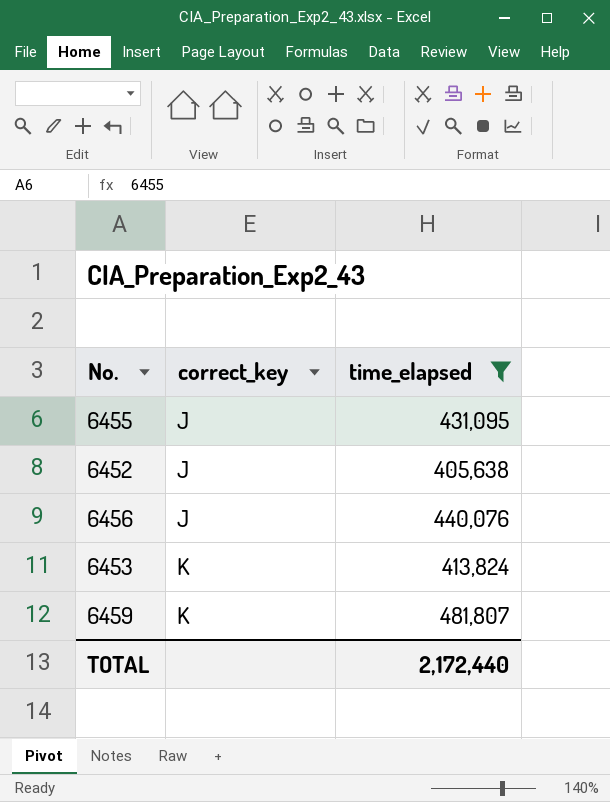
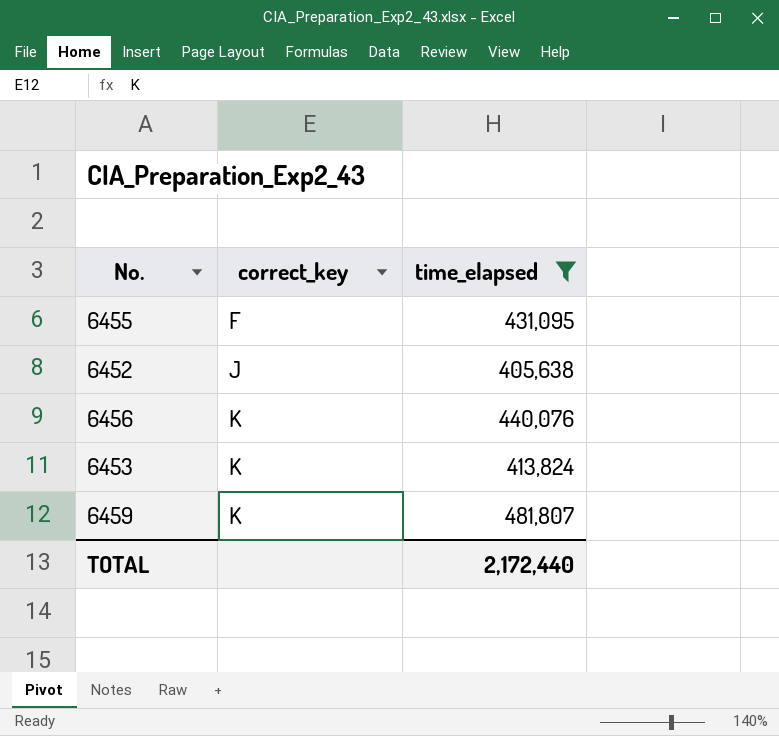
6455 | correct_key: J -> F
6456 | correct_key: J -> K

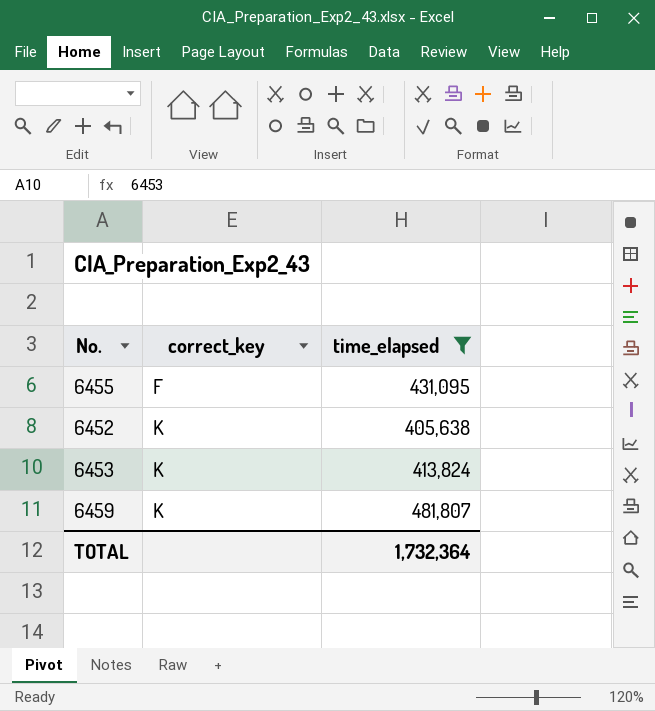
row 6456: K | 440,076 -> none
6452 | correct_key: J -> K
TOTAL | time_elapsed: 2,172,440 -> 1,732,364

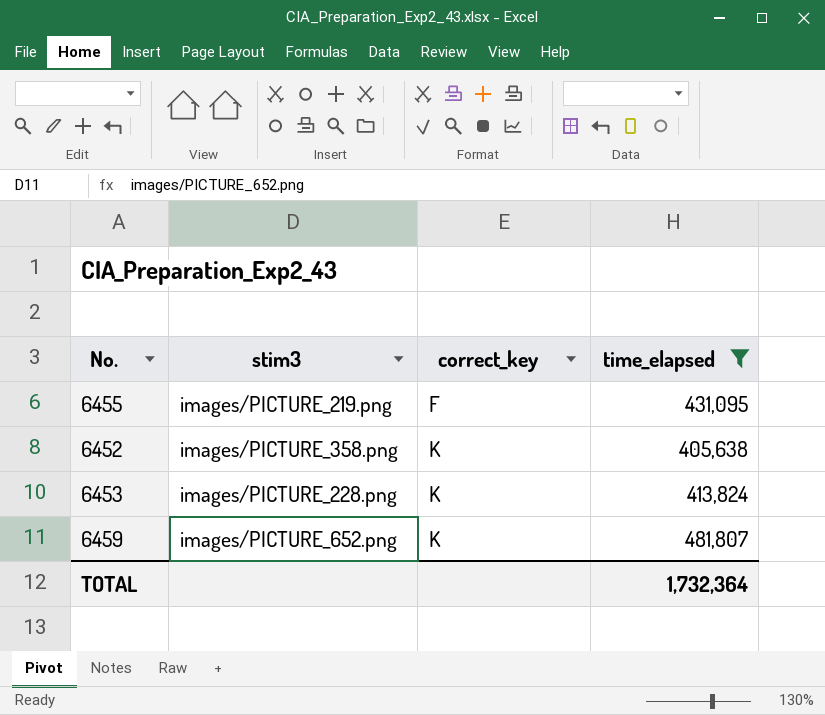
column stim3 | position: none -> 2

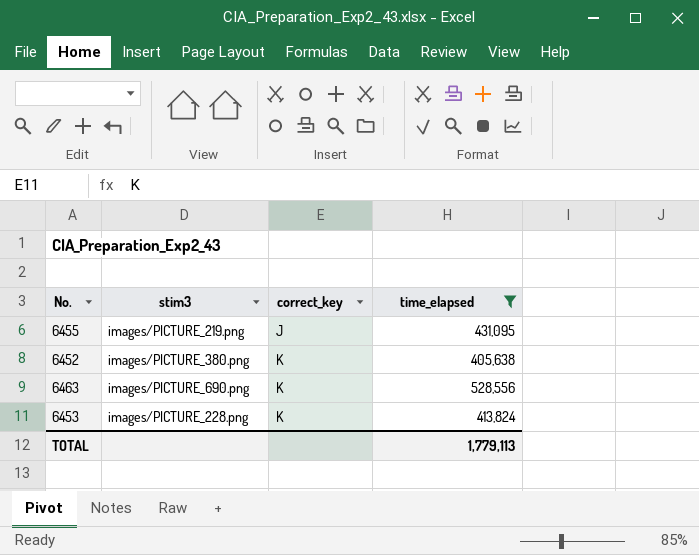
row 6459: images/PICTURE_652.png | K | 481,807 -> none
6455 | correct_key: F -> J
6452 | stim3: images/PICTURE_358.png -> images/PICTURE_380.png
row 6463: none -> images/PICTURE_690.png | K | 528,556
TOTAL | time_elapsed: 1,732,364 -> 1,779,113

